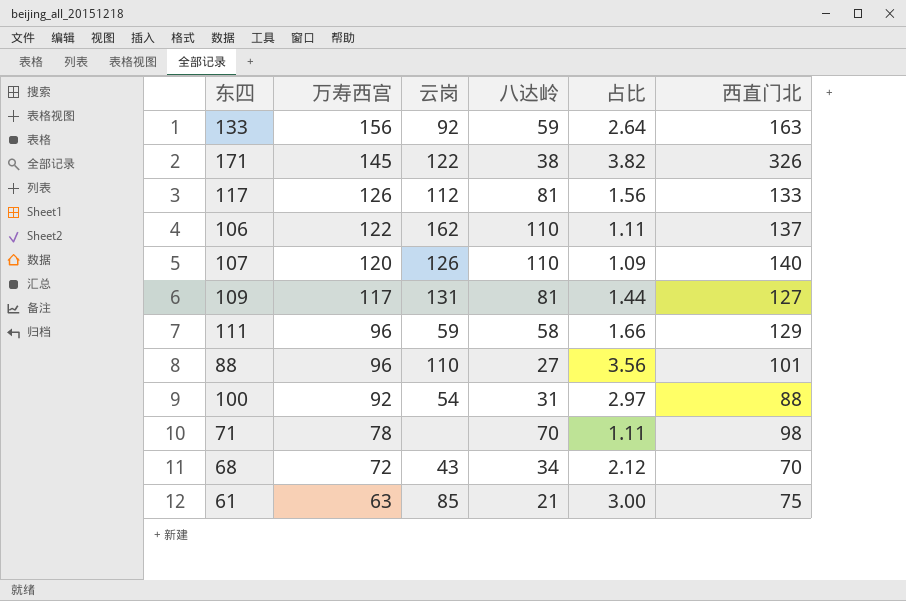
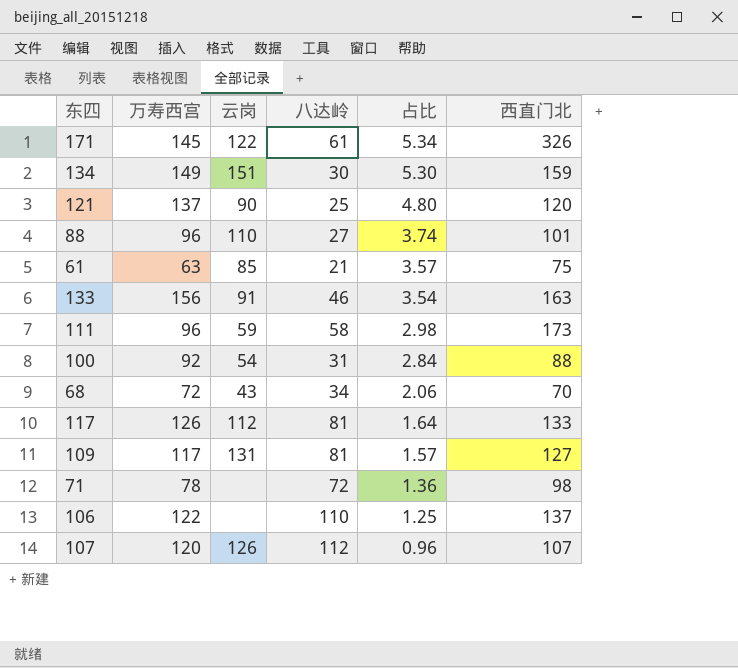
row order: 万寿西宫 descending -> 占比 descending
column 占比 | formula: [万寿西宫] / [八达岭] -> [西直门北] / [八达岭]
171 | 八达岭: 38 -> 61
row 134: none -> 149 | 151 | 30 | 5.30 | 159
row 121: none -> 137 | 90 | 25 | 4.80 | 120
133 | 云岗: 92 -> 91
133 | 八达岭: 59 -> 46
111 | 西直门北: 129 -> 173
71 | 八达岭: 70 -> 72
106 | 云岗: 162 -> none
107 | 八达岭: 110 -> 112
107 | 西直门北: 140 -> 107

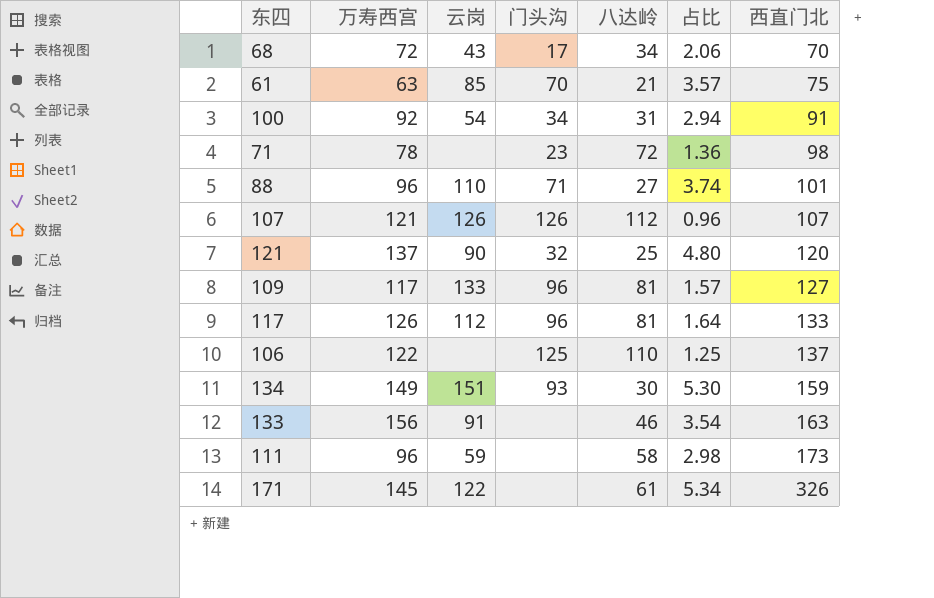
row order: 占比 descending -> 西直门北 ascending
column 门头沟 | position: none -> 4
100 | 占比: 2.84 -> 2.94
100 | 西直门北: 88 -> 91
107 | 万寿西宫: 120 -> 121
109 | 云岗: 131 -> 133

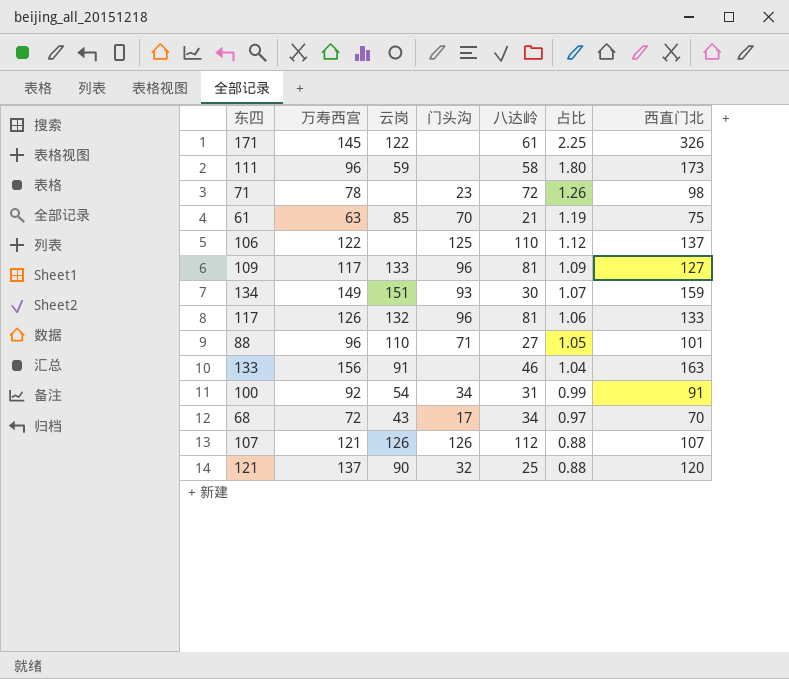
row order: 西直门北 ascending -> 占比 descending
column 占比 | formula: [西直门北] / [八达岭] -> [西直门北] / [万寿西宫]
117 | 云岗: 112 -> 132

